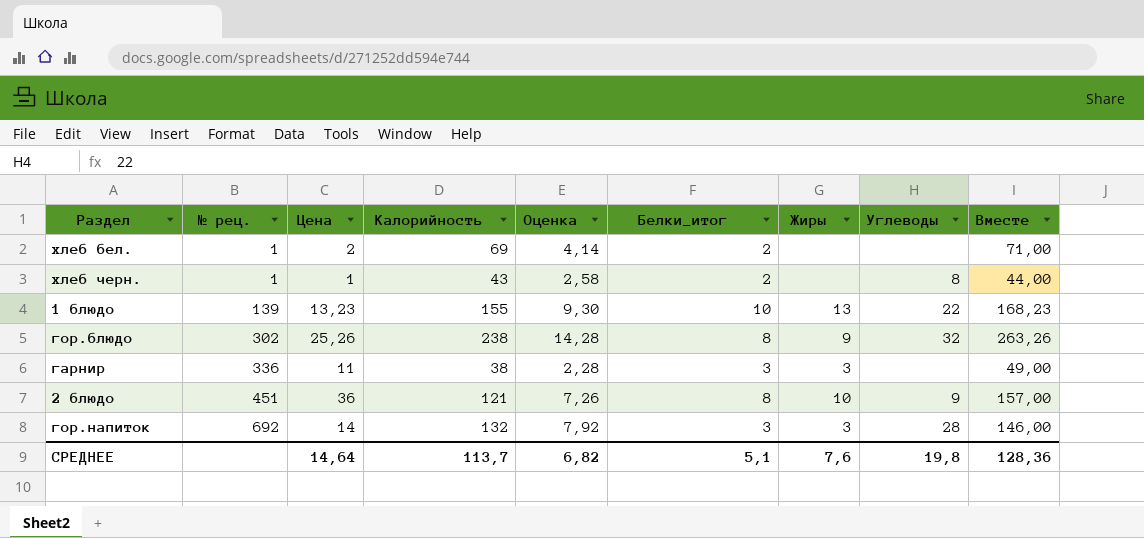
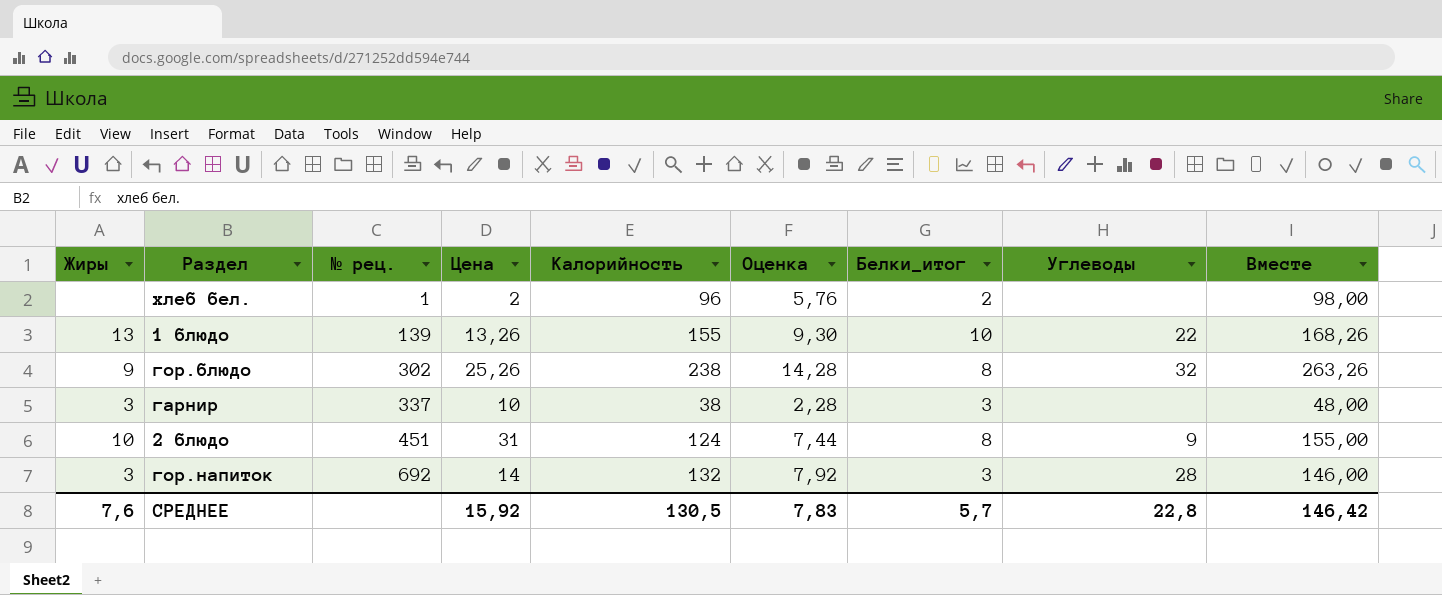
column Жиры | position: 7 -> 1
row хлеб черн.: 1 | 1 | 43 | 2,58 | 2 | none | 8 | 44,00 -> none
хлеб бел. | Калорийность: 69 -> 96
хлеб бел. | Оценка: 4,14 -> 5,76
хлеб бел. | Вместе: 71,00 -> 98,00
1 блюдо | Цена: 13,23 -> 13,26
1 блюдо | Вместе: 168,23 -> 168,26
гарнир | № рец.: 336 -> 337
гарнир | Цена: 11 -> 10
гарнир | Вместе: 49,00 -> 48,00
2 блюдо | Цена: 36 -> 31
2 блюдо | Калорийность: 121 -> 124
2 блюдо | Оценка: 7,26 -> 7,44
2 блюдо | Вместе: 157,00 -> 155,00
СРЕДНЕЕ | Цена: 14,64 -> 15,92
СРЕДНЕЕ | Калорийность: 113,7 -> 130,5
СРЕДНЕЕ | Оценка: 6,82 -> 7,83
СРЕДНЕЕ | Белки_итог: 5,1 -> 5,7
СРЕДНЕЕ | Углеводы: 19,8 -> 22,8
СРЕДНЕЕ | Вместе: 128,36 -> 146,42

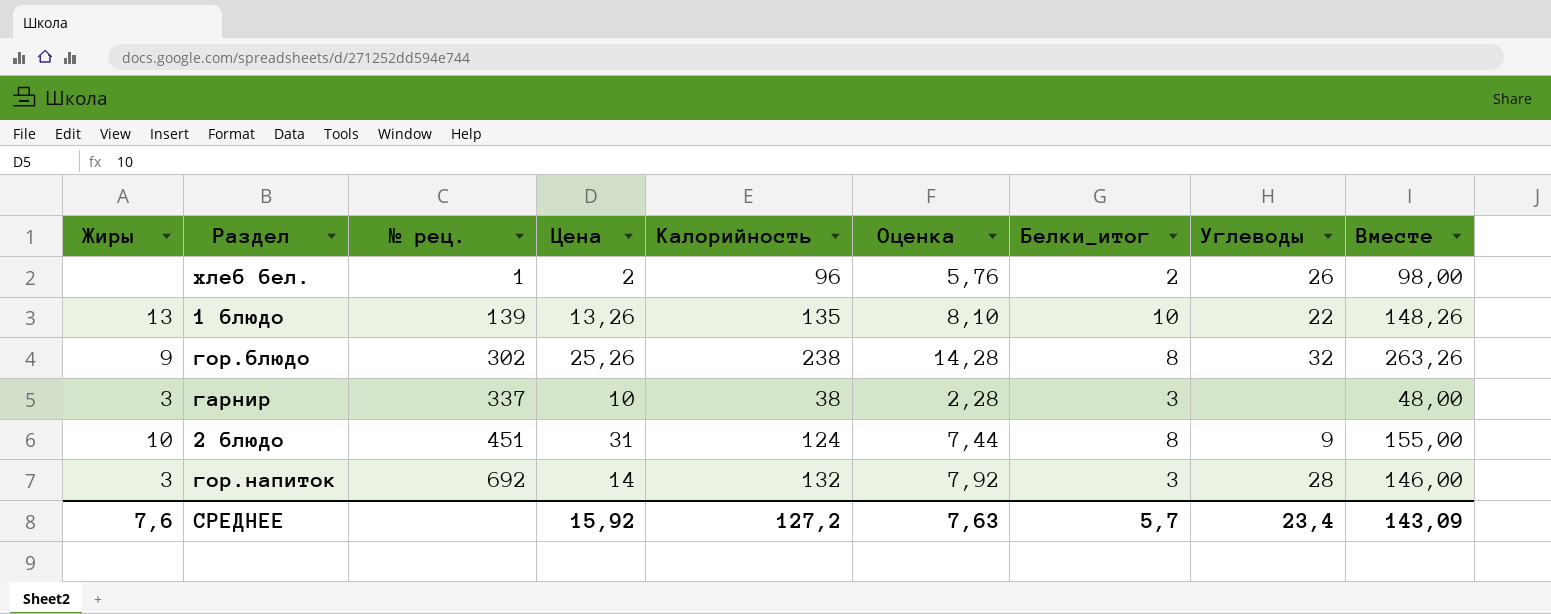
хлеб бел. | Углеводы: none -> 26
1 блюдо | Калорийность: 155 -> 135
1 блюдо | Оценка: 9,30 -> 8,10
1 блюдо | Вместе: 168,26 -> 148,26
СРЕДНЕЕ | Калорийность: 130,5 -> 127,2
СРЕДНЕЕ | Оценка: 7,83 -> 7,63
СРЕДНЕЕ | Углеводы: 22,8 -> 23,4
СРЕДНЕЕ | Вместе: 146,42 -> 143,09

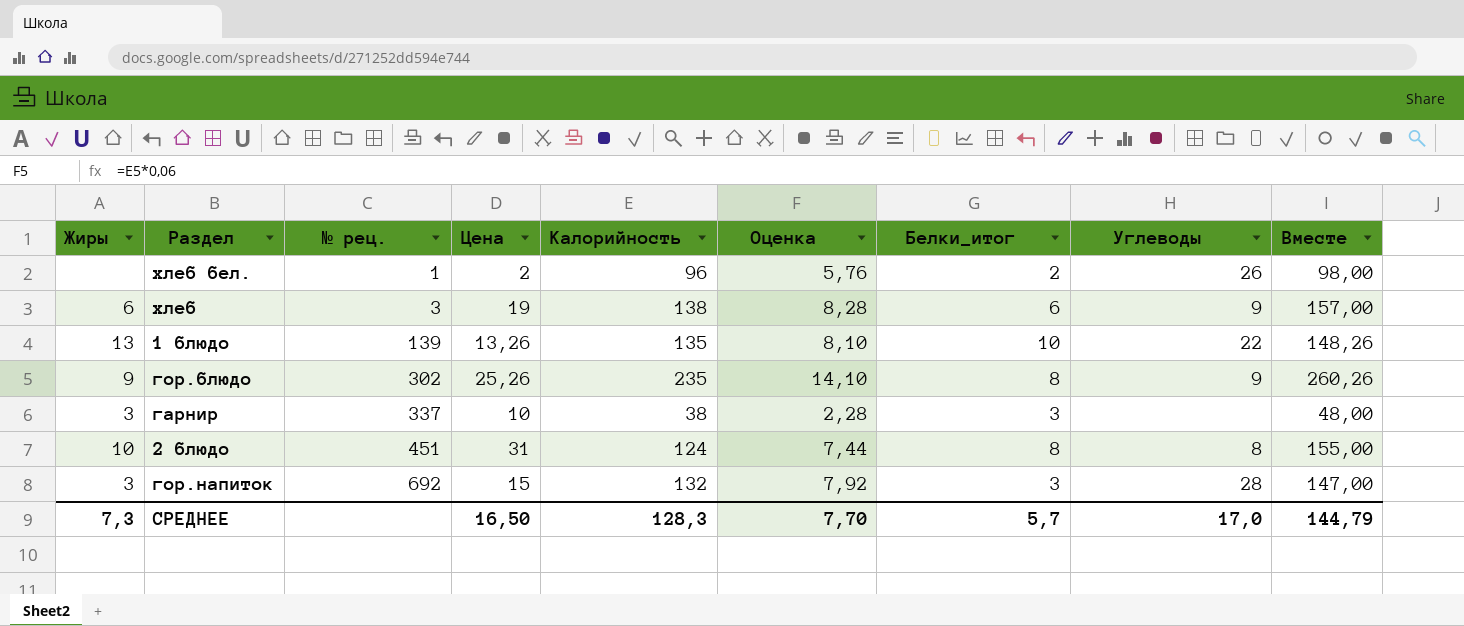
row хлеб: none -> 6 | 3 | 19 | 138 | 8,28 | 6 | 9 | 157,00
гор.блюдо | Калорийность: 238 -> 235
гор.блюдо | Оценка: 14,28 -> 14,10
гор.блюдо | Углеводы: 32 -> 9
гор.блюдо | Вместе: 263,26 -> 260,26
2 блюдо | Углеводы: 9 -> 8
гор.напиток | Цена: 14 -> 15
гор.напиток | Вместе: 146,00 -> 147,00
СРЕДНЕЕ | Жиры: 7,6 -> 7,3
СРЕДНЕЕ | Цена: 15,92 -> 16,50
СРЕДНЕЕ | Калорийность: 127,2 -> 128,3
СРЕДНЕЕ | Оценка: 7,63 -> 7,70
СРЕДНЕЕ | Углеводы: 23,4 -> 17,0
СРЕДНЕЕ | Вместе: 143,09 -> 144,79

